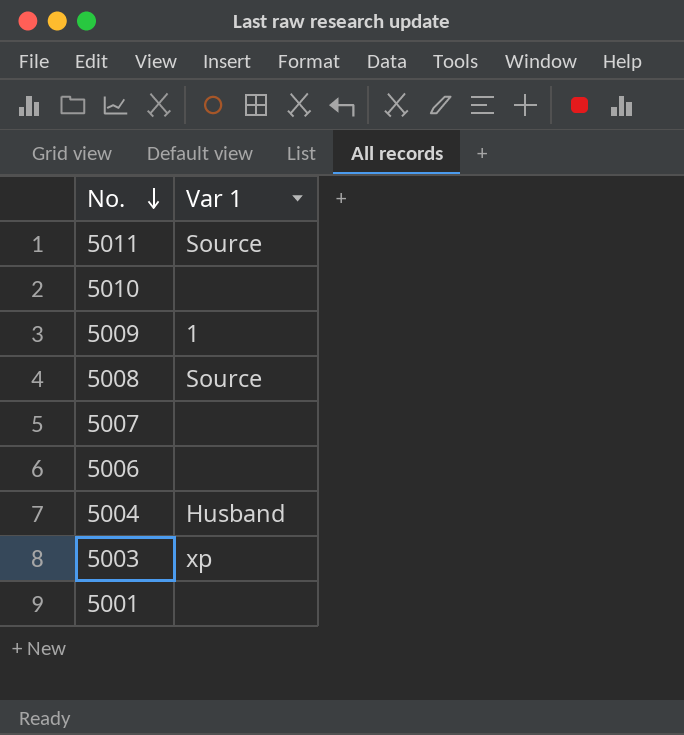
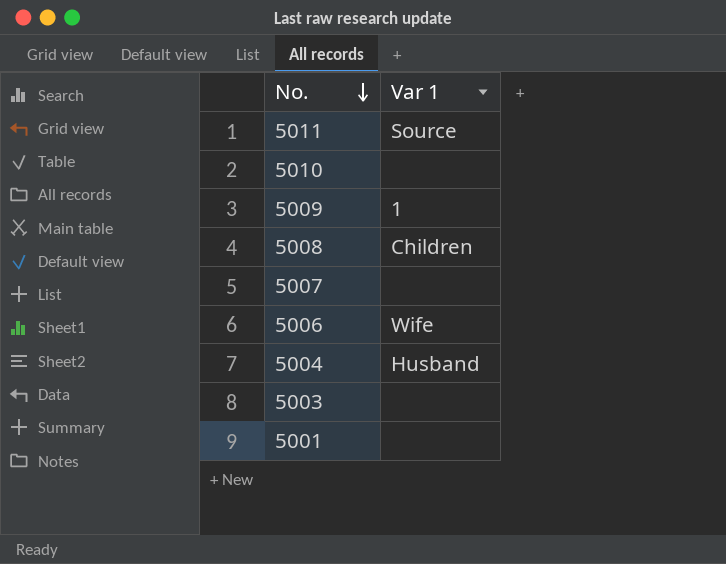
5008 | Var 1: Source -> Children
5006 | Var 1: none -> Wife
5003 | Var 1: xp -> none

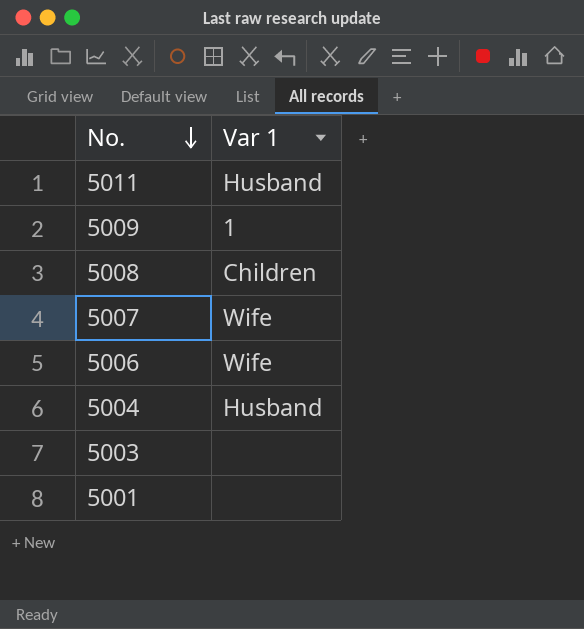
row 5010: none -> none
5011 | Var 1: Source -> Husband
5007 | Var 1: none -> Wife

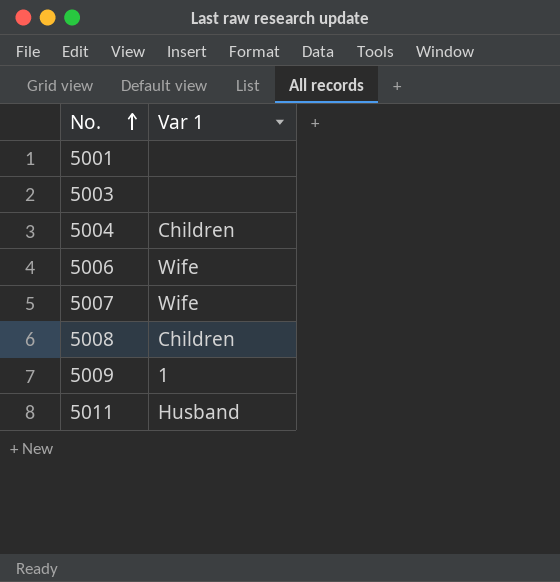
row order: No. descending -> No. ascending
5004 | Var 1: Husband -> Children

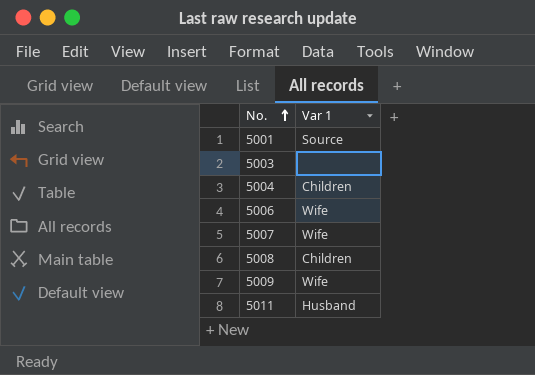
5001 | Var 1: none -> Source
5009 | Var 1: 1 -> Wife

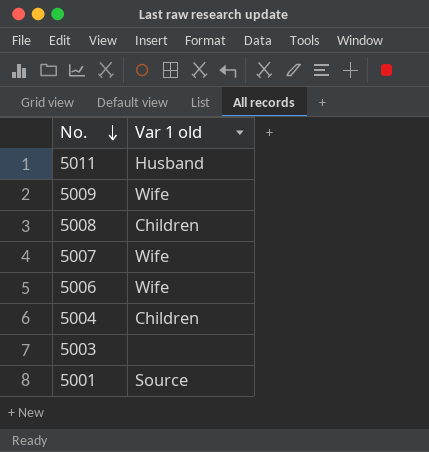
row order: No. ascending -> No. descending
column name: Var 1 -> Var 1 old

